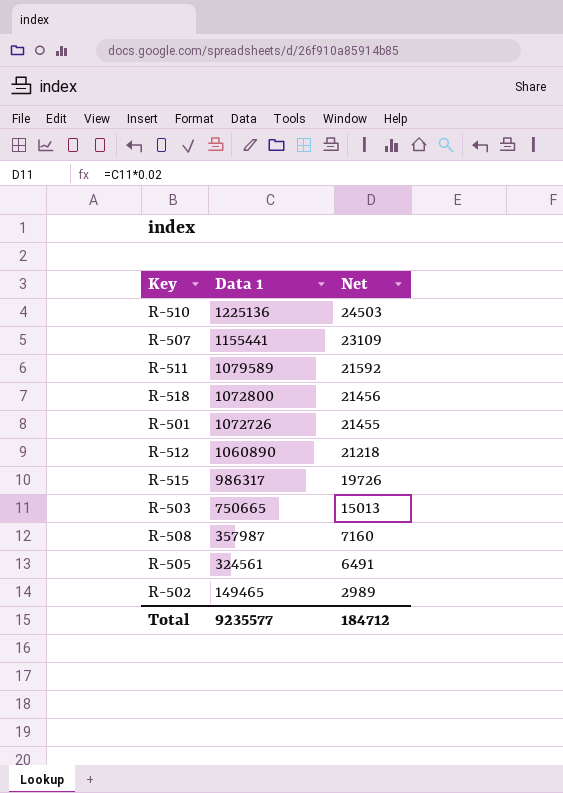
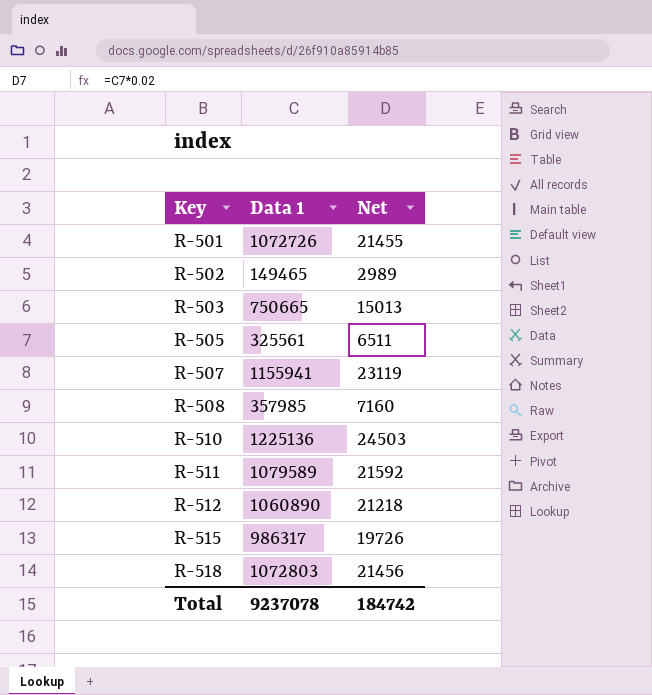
row order: Data 1 descending -> Key ascending
R-505 | Data 1: 324561 -> 325561
R-505 | Net: 6491 -> 6511
R-507 | Data 1: 1155441 -> 1155941
R-507 | Net: 23109 -> 23119
R-508 | Data 1: 357987 -> 357985
R-518 | Data 1: 1072800 -> 1072803
Total | Data 1: 9235577 -> 9237078
Total | Net: 184712 -> 184742

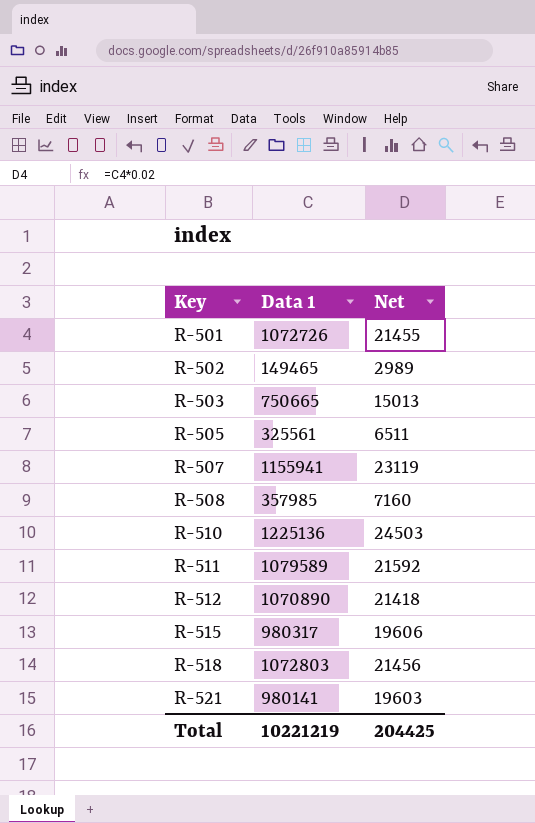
R-512 | Data 1: 1060890 -> 1070890
R-512 | Net: 21218 -> 21418
R-515 | Data 1: 986317 -> 980317
R-515 | Net: 19726 -> 19606
row R-521: none -> 980141 | 19603
Total | Data 1: 9237078 -> 10221219
Total | Net: 184742 -> 204425

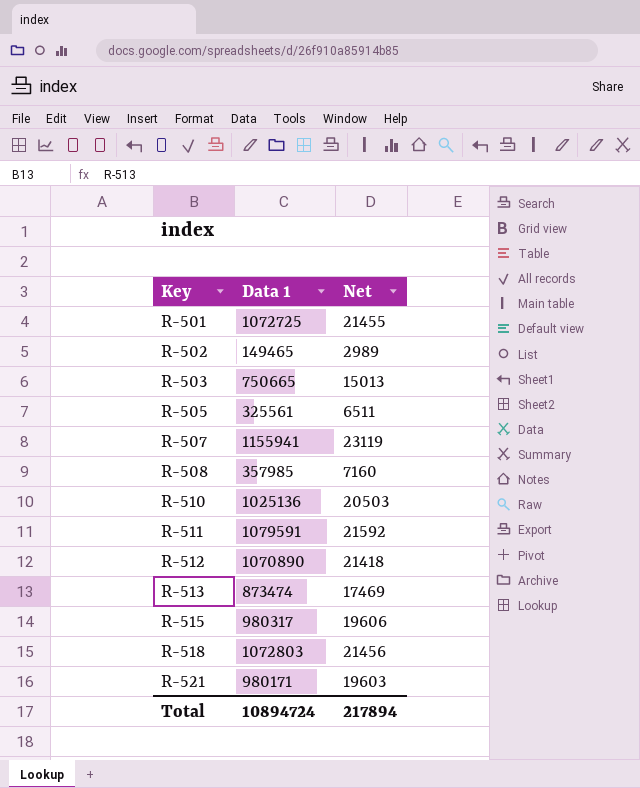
R-501 | Data 1: 1072726 -> 1072725
R-510 | Data 1: 1225136 -> 1025136
R-510 | Net: 24503 -> 20503
R-511 | Data 1: 1079589 -> 1079591
row R-513: none -> 873474 | 17469
R-521 | Data 1: 980141 -> 980171
Total | Data 1: 10221219 -> 10894724
Total | Net: 204425 -> 217894

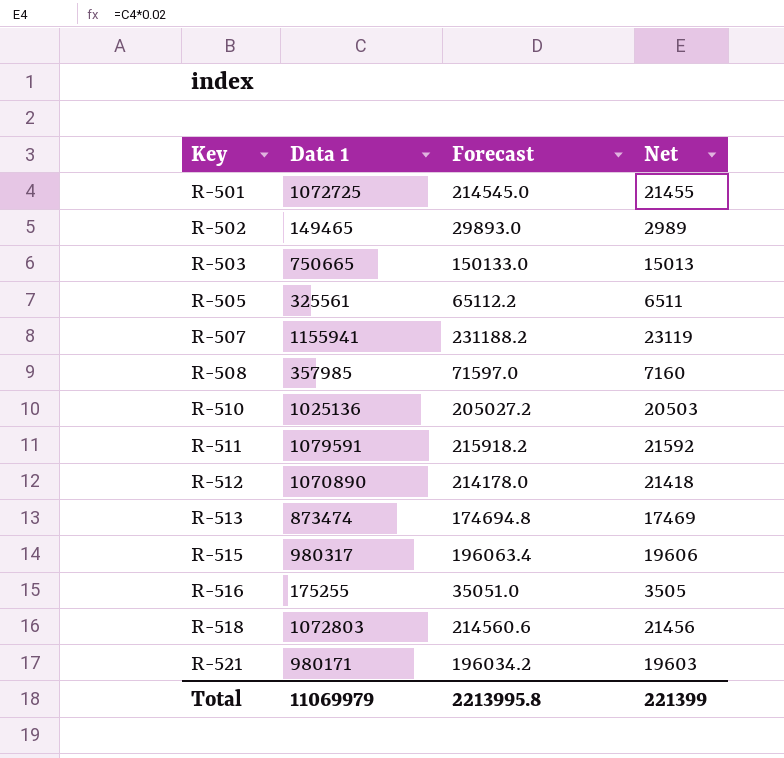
column Forecast | formula: none -> [Data 1] * 0.2
row R-516: none -> 175255 | 35051.0 | 3505
Total | Data 1: 10894724 -> 11069979
Total | Net: 217894 -> 221399

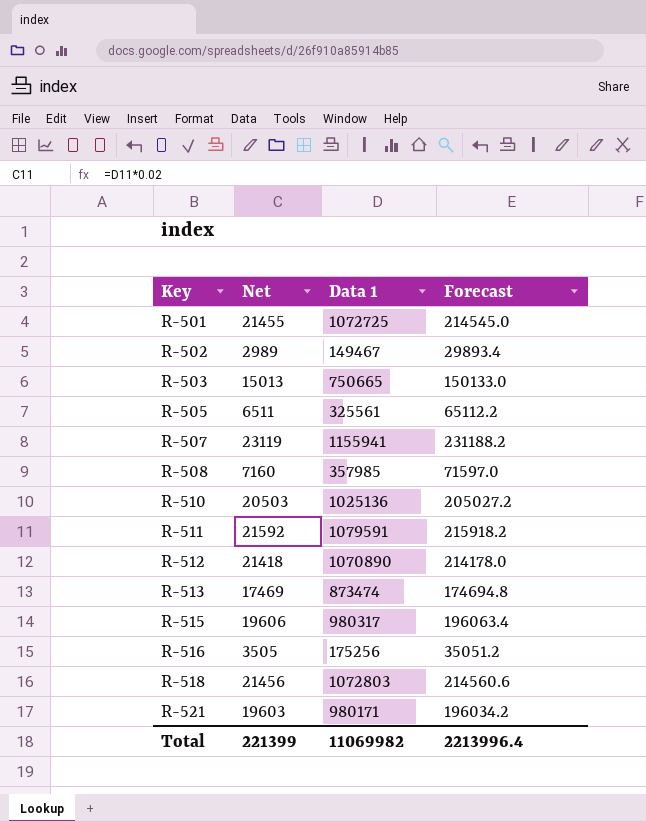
column Net | position: 4 -> 2
R-502 | Data 1: 149465 -> 149467
R-502 | Forecast: 29893.0 -> 29893.4
R-516 | Data 1: 175255 -> 175256
R-516 | Forecast: 35051.0 -> 35051.2
Total | Data 1: 11069979 -> 11069982
Total | Forecast: 2213995.8 -> 2213996.4

